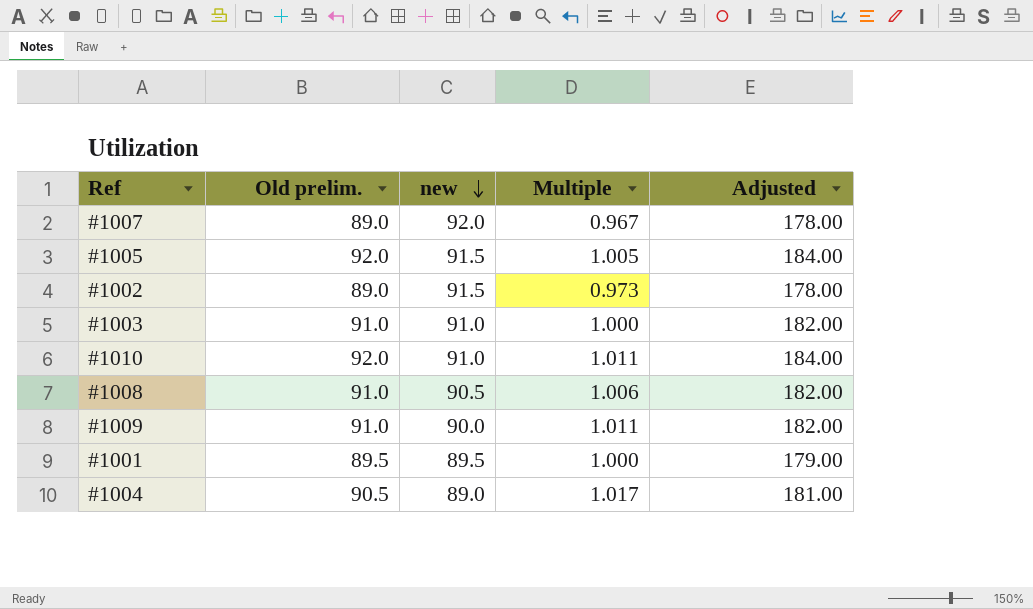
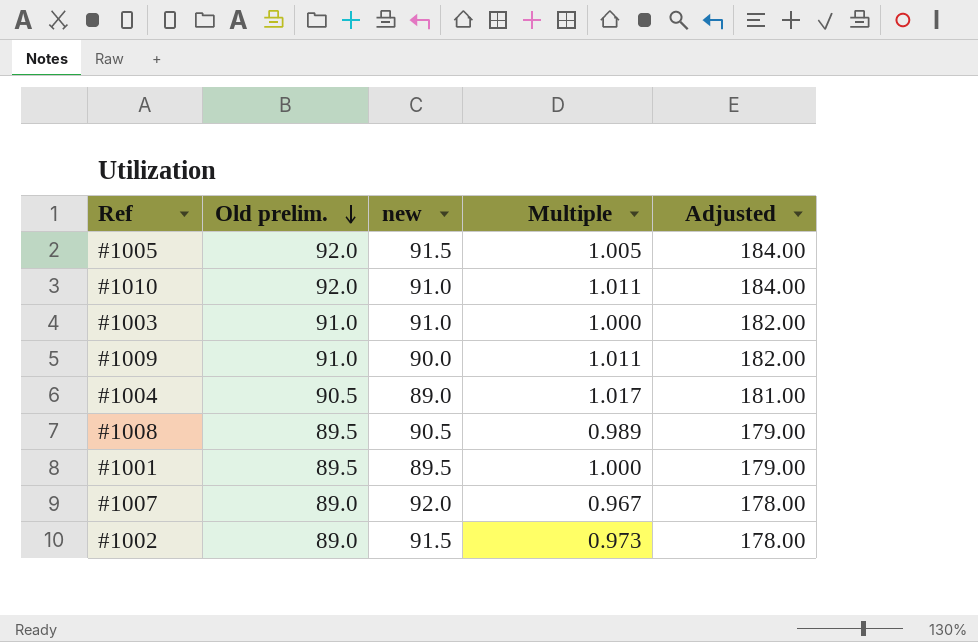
row order: new descending -> Old prelim. descending
#1008 | Old prelim.: 91.0 -> 89.5
#1008 | Multiple: 1.006 -> 0.989
#1008 | Adjusted: 182.00 -> 179.00

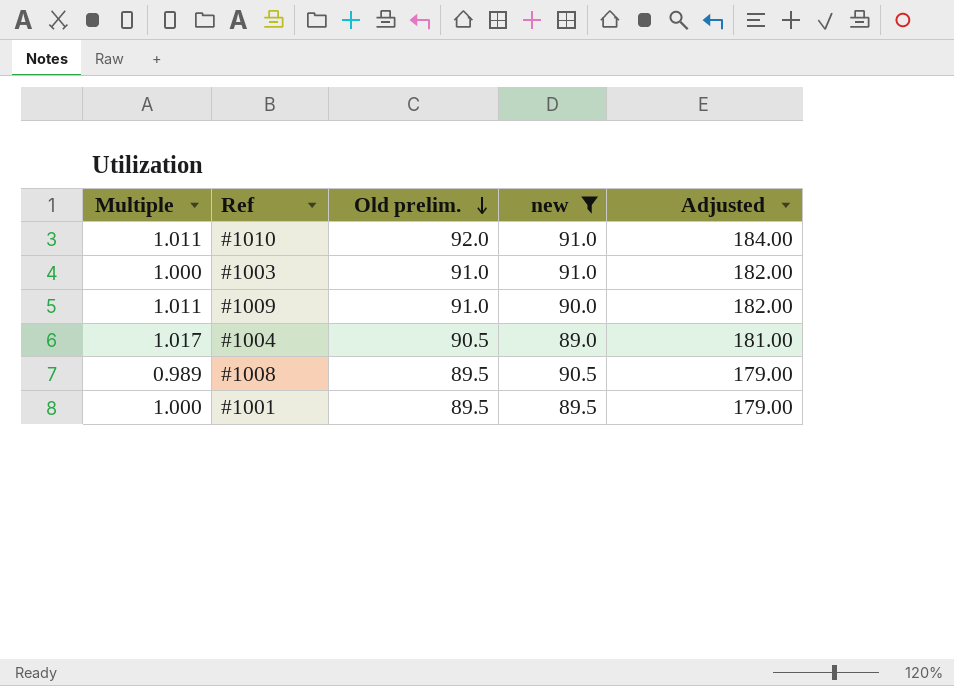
filter: none -> new <= 91.0
column Multiple | position: 4 -> 1

